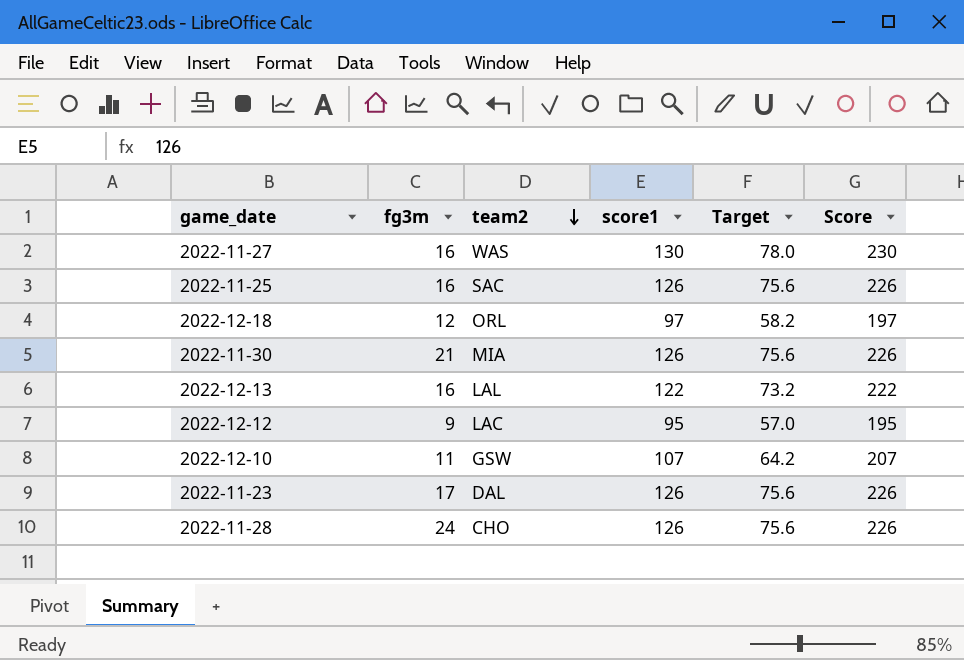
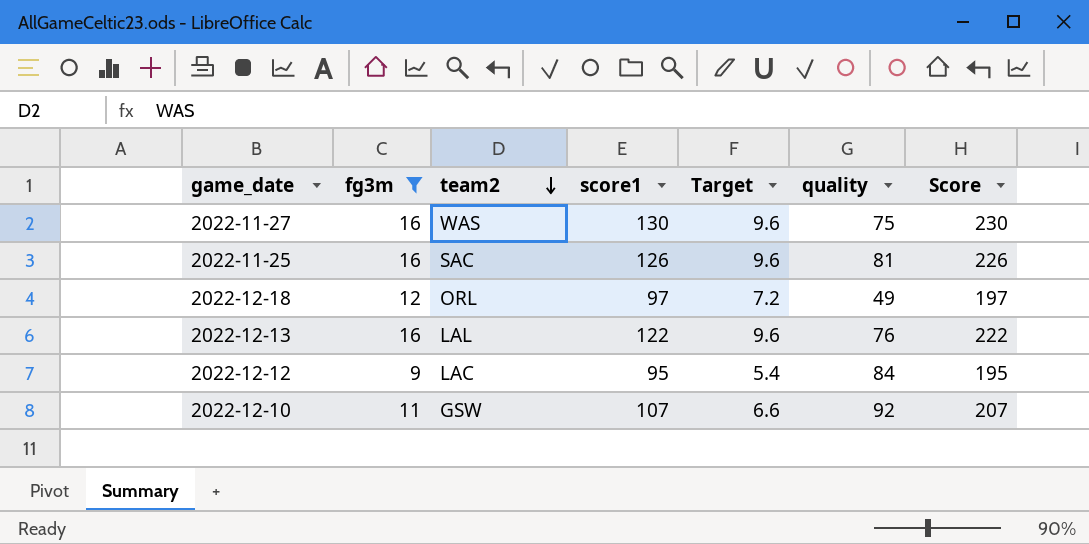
filter: none -> fg3m <= 16
column Target | formula: [score1] * 0.6 -> [fg3m] * 0.6
column quality | position: none -> 6

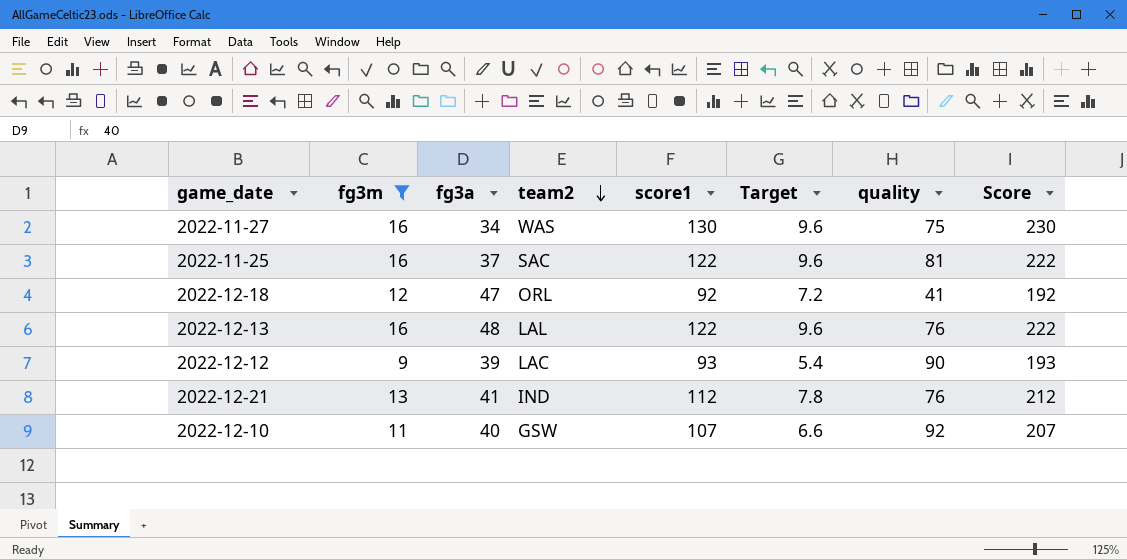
column fg3a | position: none -> 3
2022-11-25 | score1: 126 -> 122
2022-11-25 | Score: 226 -> 222
2022-12-18 | score1: 97 -> 92
2022-12-18 | quality: 49 -> 41
2022-12-18 | Score: 197 -> 192
2022-12-12 | score1: 95 -> 93
2022-12-12 | quality: 84 -> 90
2022-12-12 | Score: 195 -> 193
row 2022-12-21: none -> 13 | 41 | IND | 112 | 7.8 | 76 | 212

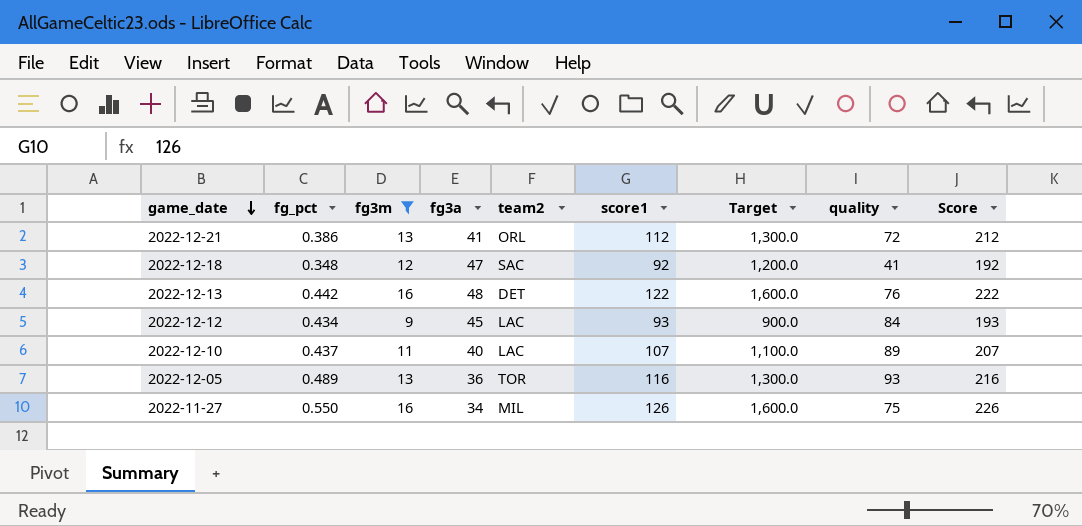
row order: team2 descending -> game_date descending
column fg_pct | position: none -> 2
column Target | formula: [fg3m] * 0.6 -> [fg3m] * 100
row 2022-11-25: 16 | 37 | SAC | 122 | 9.6 | 81 | 222 -> none
2022-12-21 | team2: IND -> ORL
2022-12-21 | quality: 76 -> 72
2022-12-18 | team2: ORL -> SAC
2022-12-13 | team2: LAL -> DET
2022-12-12 | fg3a: 39 -> 45
2022-12-12 | quality: 90 -> 84
2022-12-10 | team2: GSW -> LAC
2022-12-10 | quality: 92 -> 89
row 2022-12-05: none -> 0.489 | 13 | 36 | TOR | 116 | 1,300.0 | 93 | 216
2022-11-27 | team2: WAS -> MIL
2022-11-27 | score1: 130 -> 126
2022-11-27 | Score: 230 -> 226

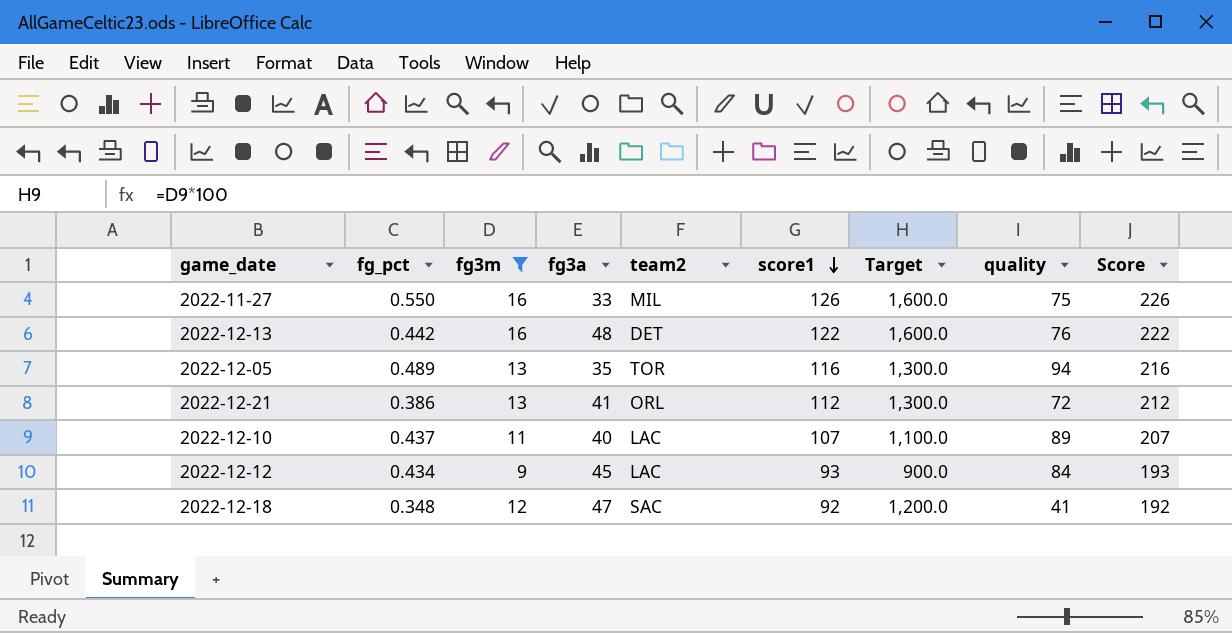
row order: game_date descending -> score1 descending
2022-11-27 | fg3a: 34 -> 33
2022-12-05 | fg3a: 36 -> 35
2022-12-05 | quality: 93 -> 94

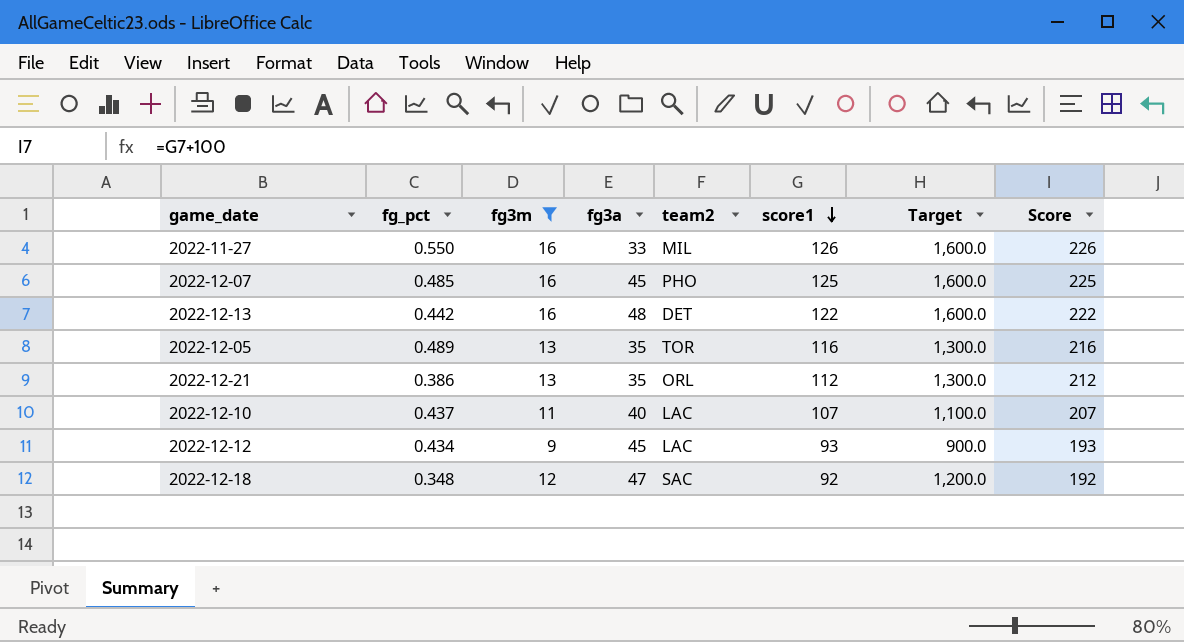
column quality | position: 8 -> none
row 2022-12-07: none -> 0.485 | 16 | 45 | PHO | 125 | 1,600.0 | 225
2022-12-21 | fg3a: 41 -> 35

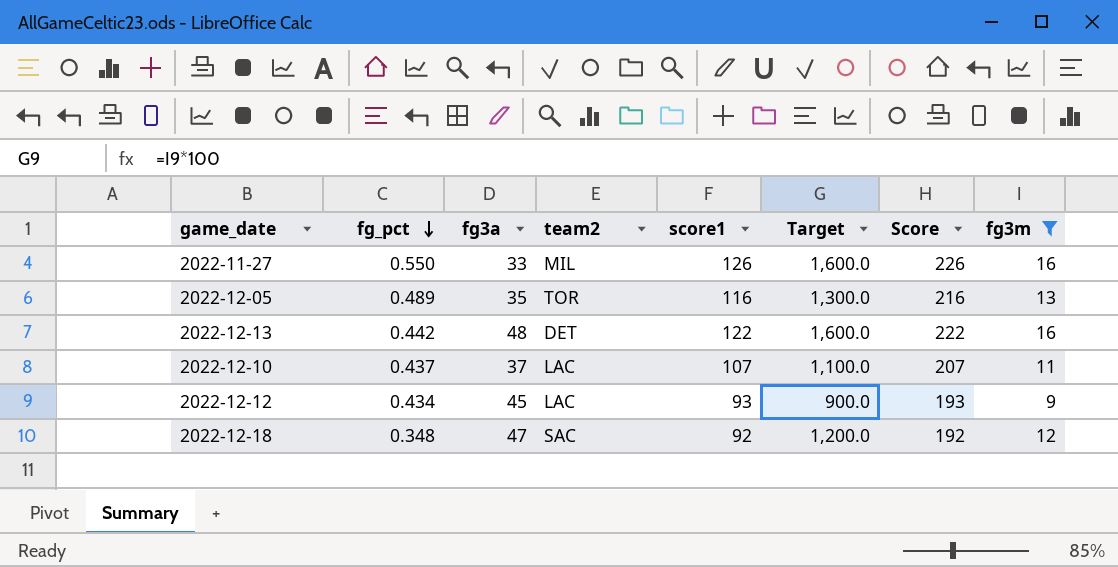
row order: score1 descending -> fg_pct descending
column fg3m | position: 3 -> 8
row 2022-12-07: 0.485 | 16 | 45 | PHO | 125 | 1,600.0 | 225 -> none
row 2022-12-21: 0.386 | 13 | 35 | ORL | 112 | 1,300.0 | 212 -> none
2022-12-10 | fg3a: 40 -> 37

